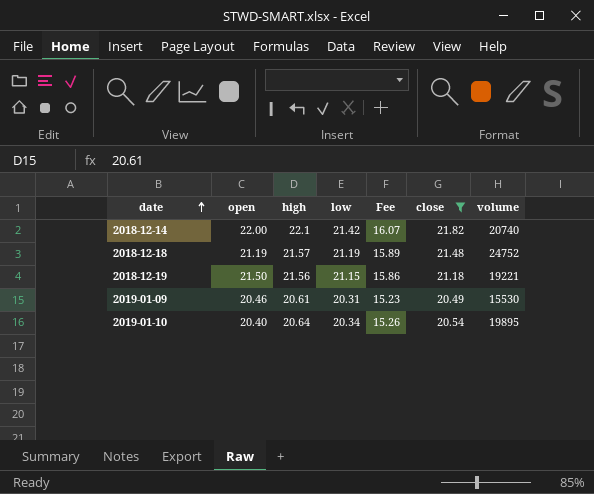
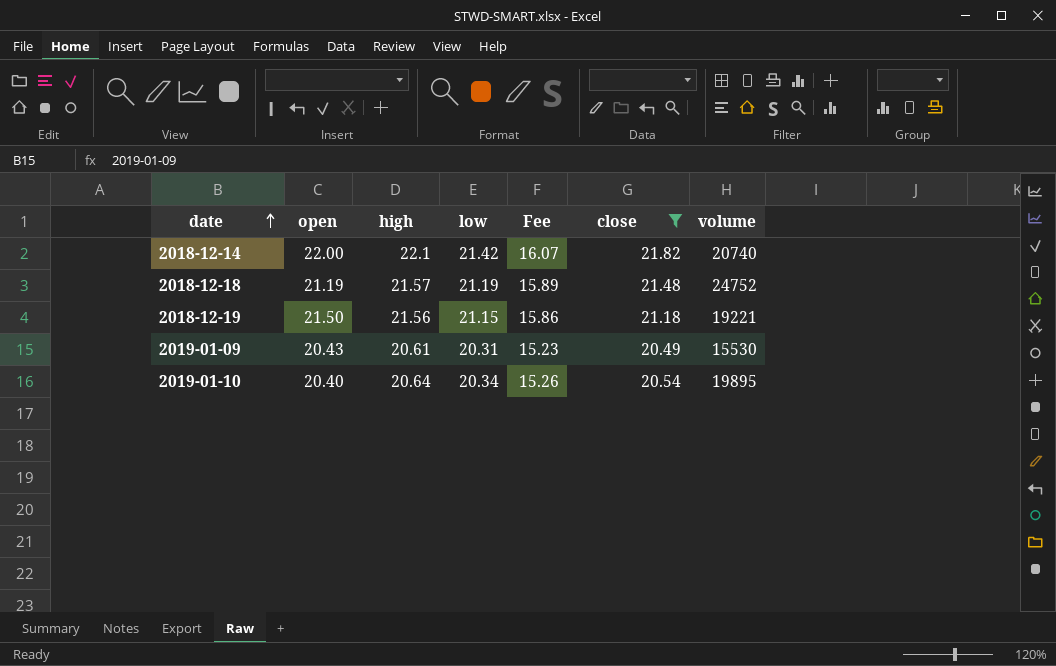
2019-01-09 | open: 20.46 -> 20.43

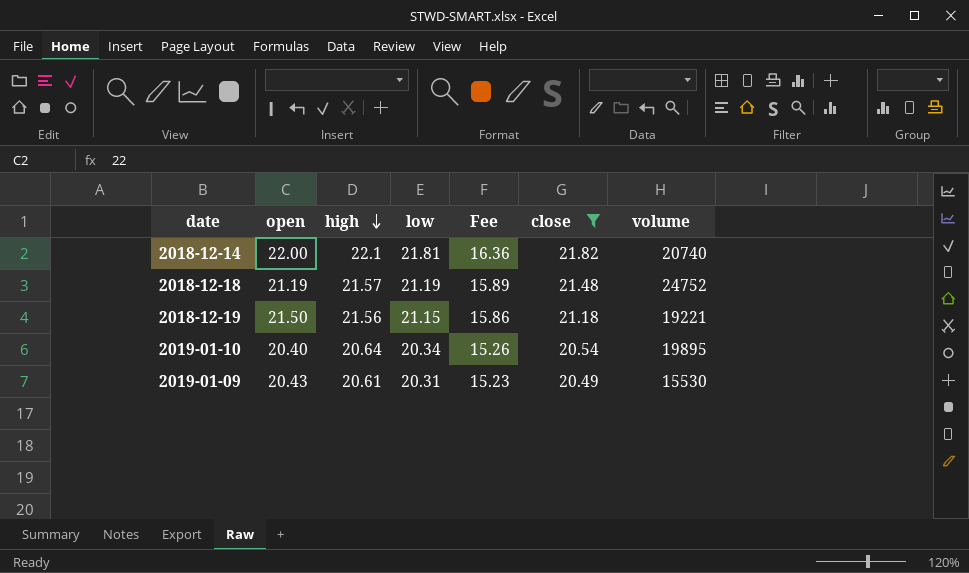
row order: date ascending -> high descending
2018-12-14 | low: 21.42 -> 21.81
2018-12-14 | Fee: 16.07 -> 16.36

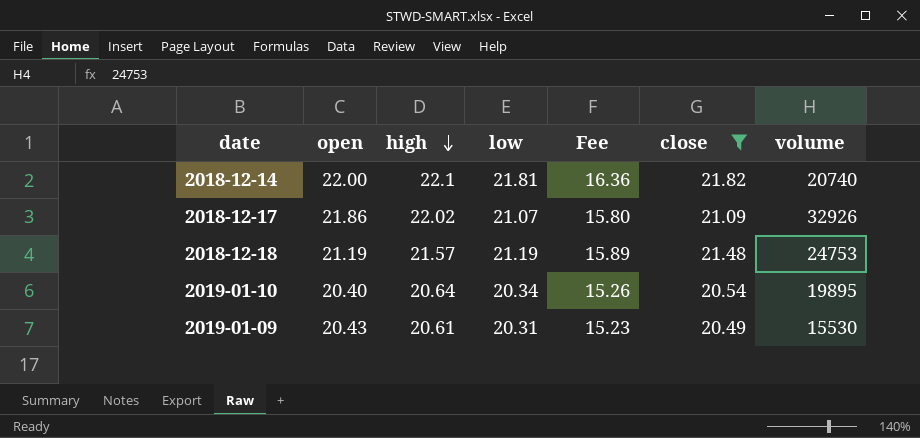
row 2018-12-19: 21.50 | 21.56 | 21.15 | 15.86 | 21.18 | 19221 -> none
row 2018-12-17: none -> 21.86 | 22.02 | 21.07 | 15.80 | 21.09 | 32926
2018-12-18 | volume: 24752 -> 24753

